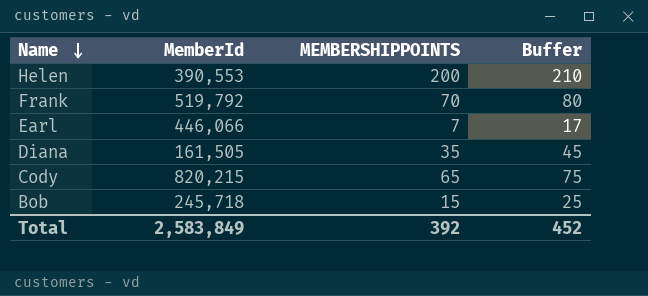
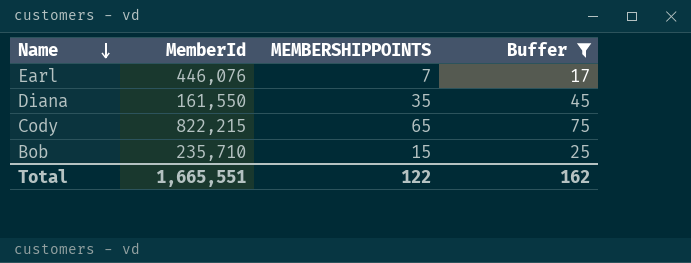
filter: none -> Buffer <= 75
Earl | MemberId: 446,066 -> 446,076
Diana | MemberId: 161,505 -> 161,550
Cody | MemberId: 820,215 -> 822,215
Bob | MemberId: 245,718 -> 235,710
Total | MemberId: 2,583,849 -> 1,665,551
Total | MEMBERSHIPPOINTS: 392 -> 122
Total | Buffer: 452 -> 162

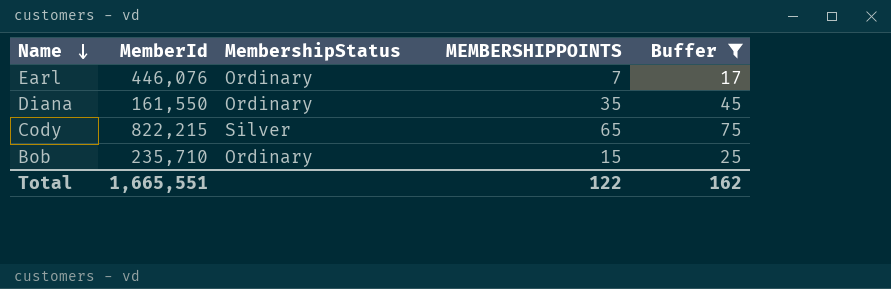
column MembershipStatus | position: none -> 3

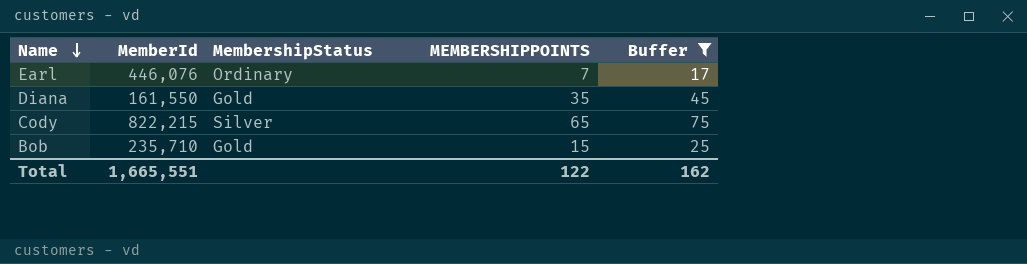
Diana | MembershipStatus: Ordinary -> Gold
Bob | MembershipStatus: Ordinary -> Gold

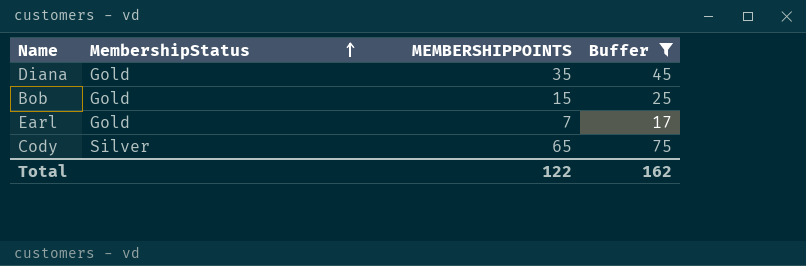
row order: Name descending -> MembershipStatus ascending
column MemberId | position: 2 -> none
Earl | MembershipStatus: Ordinary -> Gold

